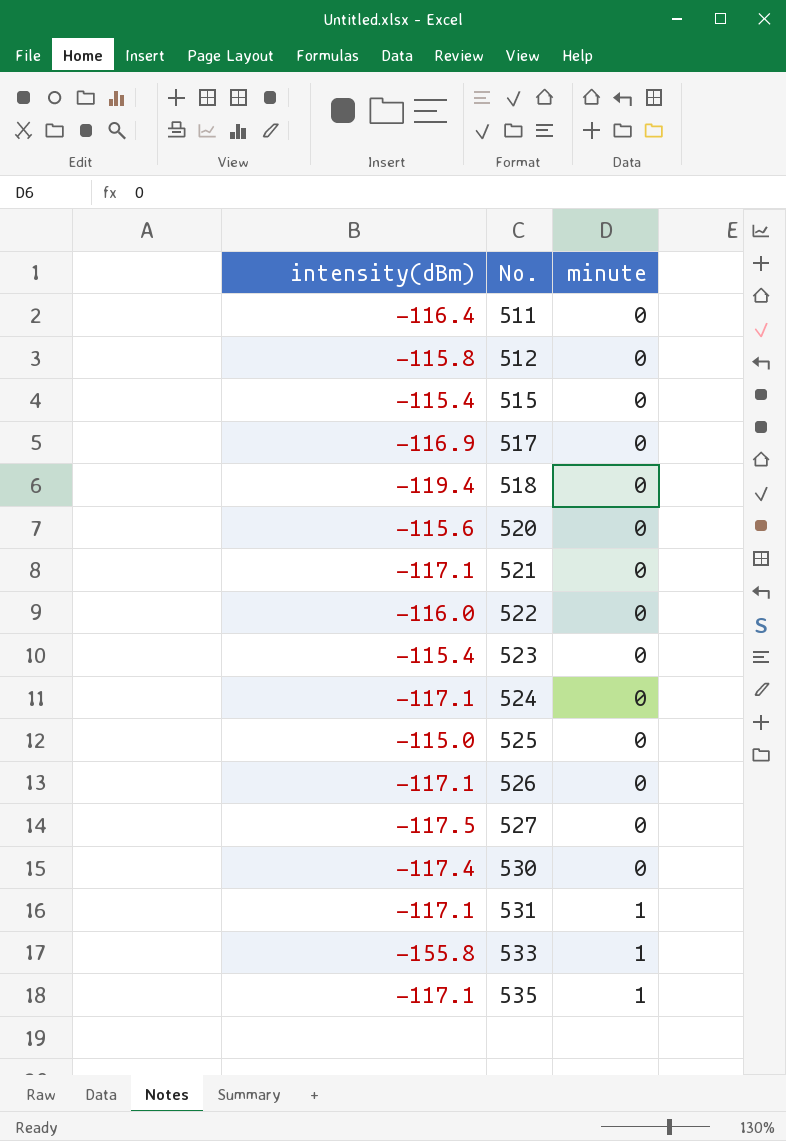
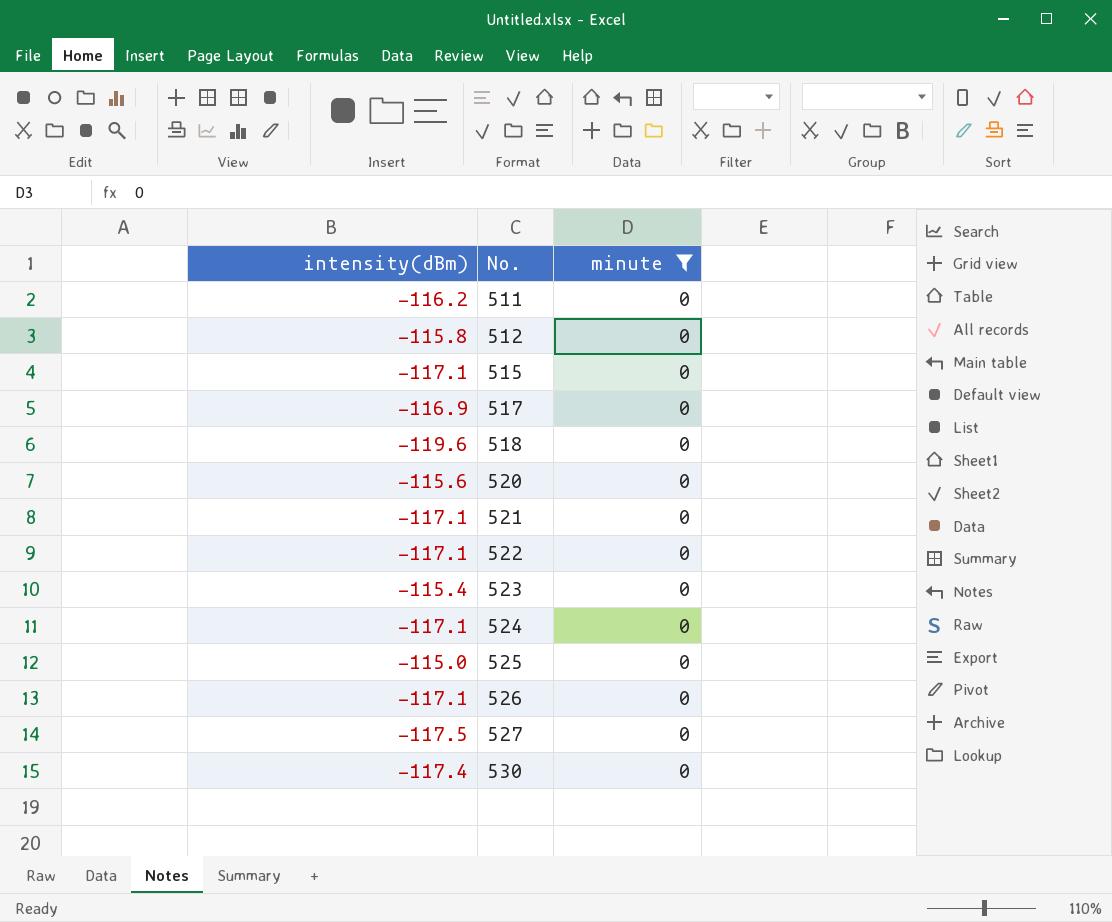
filter: none -> minute = 0
511 | intensity(dBm): -116.4 -> -116.2
515 | intensity(dBm): -115.4 -> -117.1
518 | intensity(dBm): -119.4 -> -119.6
522 | intensity(dBm): -116.0 -> -117.1

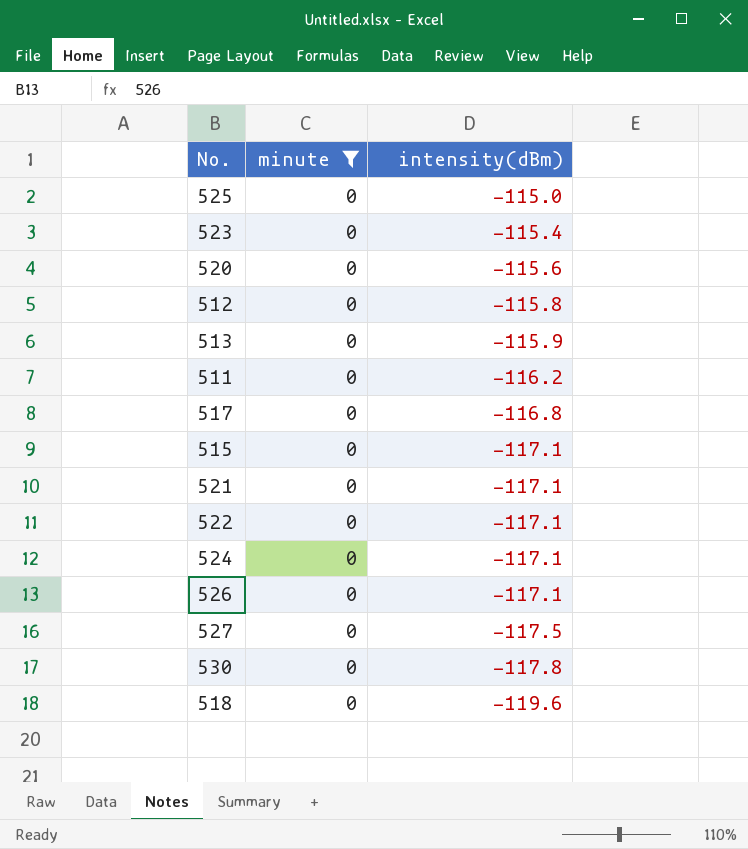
row order: No. ascending -> intensity(dBm) descending
column intensity(dBm) | position: 1 -> 3
row 513: none -> 0 | -115.9
517 | intensity(dBm): -116.9 -> -116.8
530 | intensity(dBm): -117.4 -> -117.8

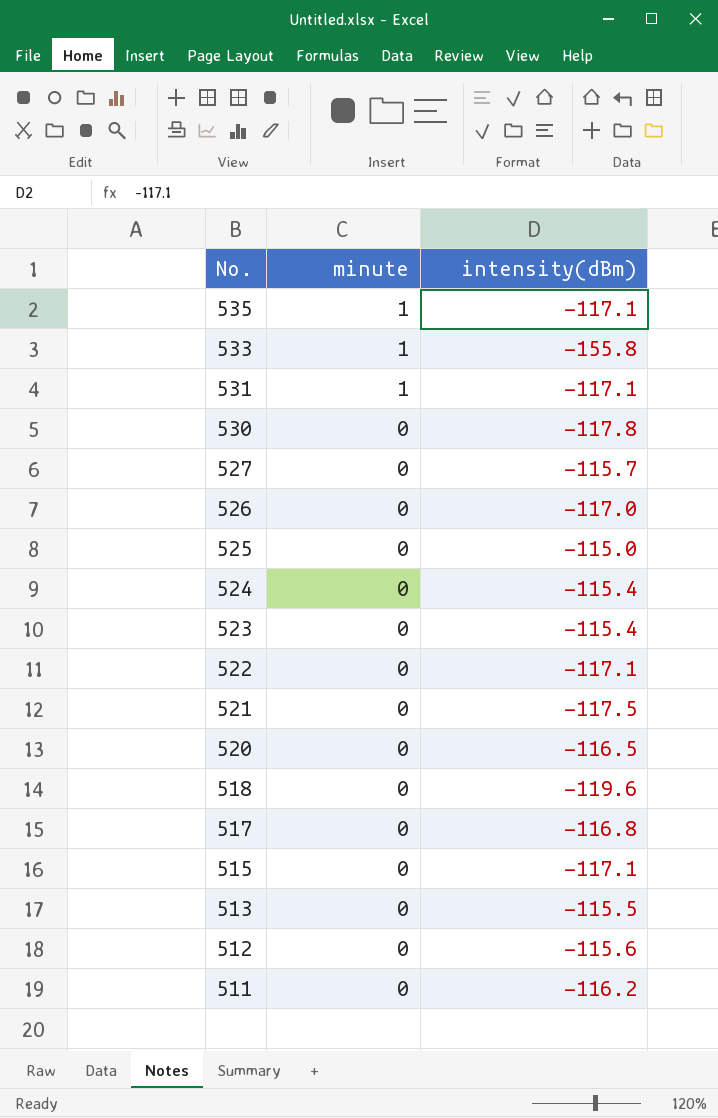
filter: minute = 0 -> none
row order: intensity(dBm) descending -> No. descending
527 | intensity(dBm): -117.5 -> -115.7
526 | intensity(dBm): -117.1 -> -117.0
524 | intensity(dBm): -117.1 -> -115.4
521 | intensity(dBm): -117.1 -> -117.5
520 | intensity(dBm): -115.6 -> -116.5
513 | intensity(dBm): -115.9 -> -115.5
512 | intensity(dBm): -115.8 -> -115.6

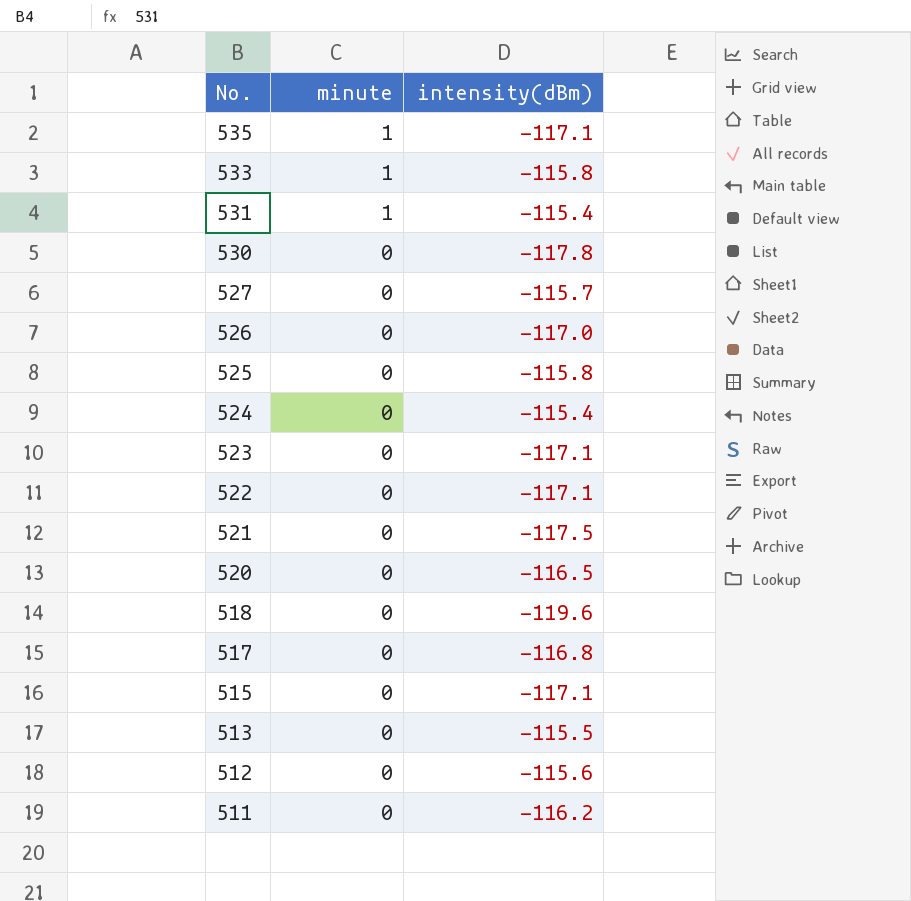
533 | intensity(dBm): -155.8 -> -115.8
531 | intensity(dBm): -117.1 -> -115.4
525 | intensity(dBm): -115.0 -> -115.8
523 | intensity(dBm): -115.4 -> -117.1

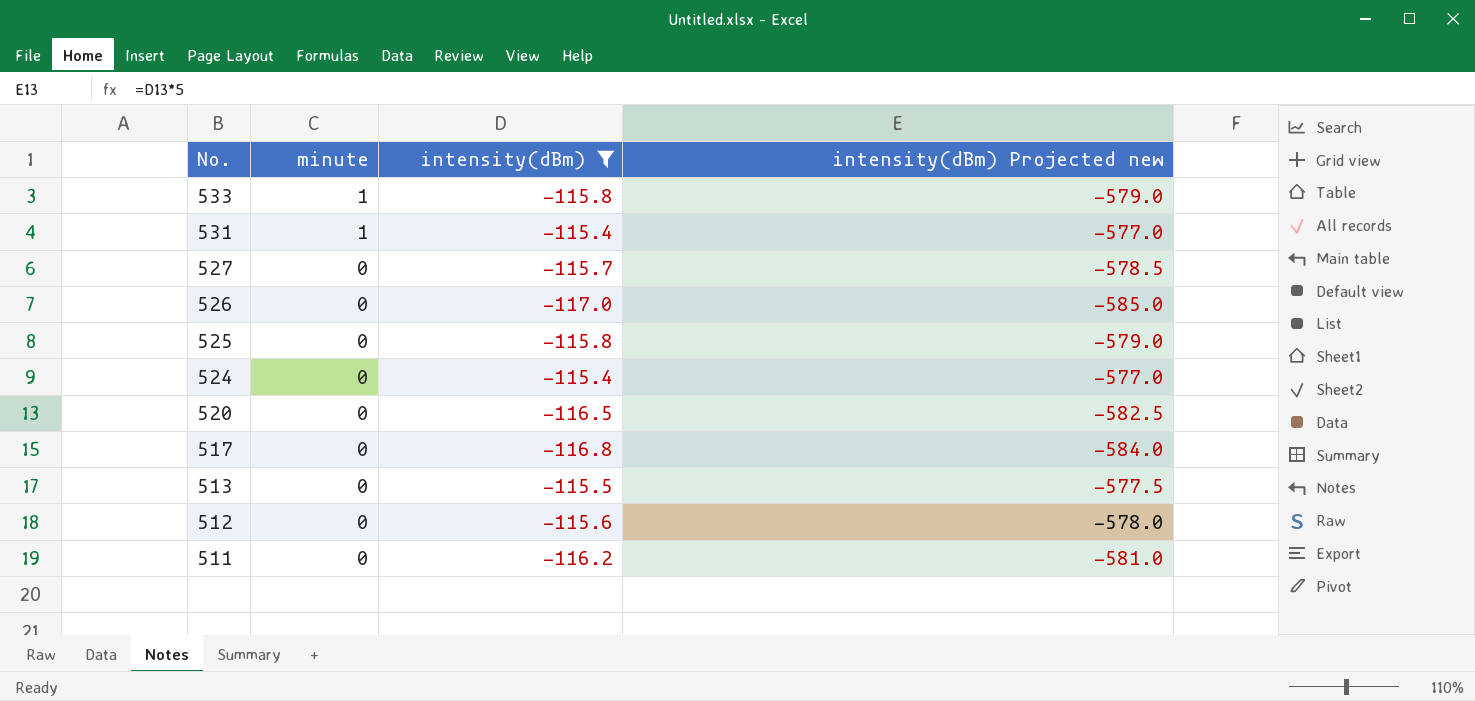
filter: none -> intensity(dBm) >= -117.0
column intensity(dBm) Projected new | formula: none -> [intensity(dBm)] * 5

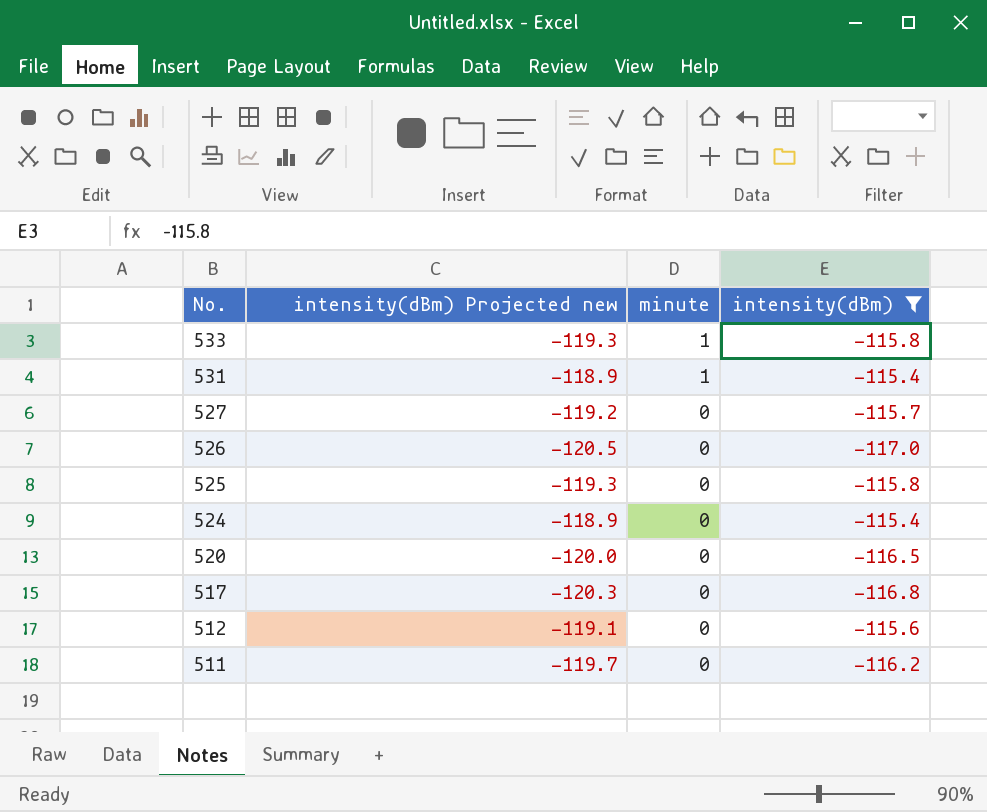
column intensity(dBm) Projected new | formula: [intensity(dBm)] * 5 -> [intensity(dBm)] * 1.03
column intensity(dBm) Projected new | position: 4 -> 2
row 513: 0 | -115.5 | -577.5 -> none

